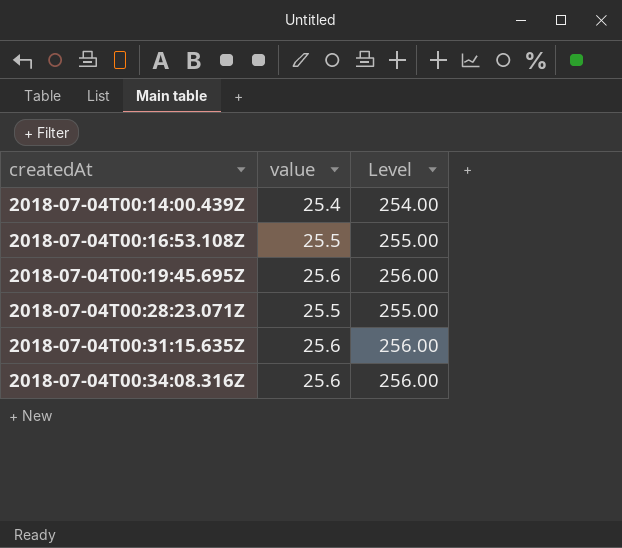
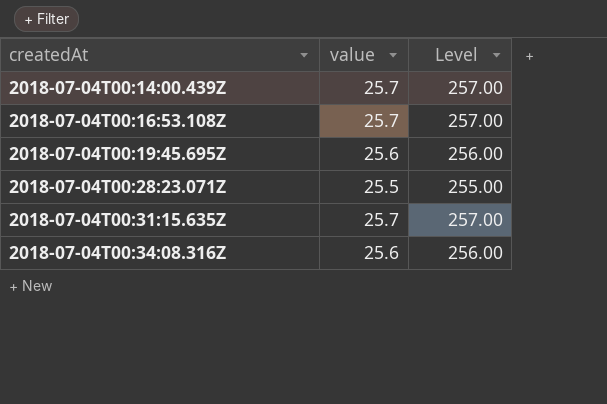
2018-07-04T00:14:00.439Z | value: 25.4 -> 25.7
2018-07-04T00:14:00.439Z | Level: 254.00 -> 257.00
2018-07-04T00:16:53.108Z | value: 25.5 -> 25.7
2018-07-04T00:16:53.108Z | Level: 255.00 -> 257.00
2018-07-04T00:31:15.635Z | value: 25.6 -> 25.7
2018-07-04T00:31:15.635Z | Level: 256.00 -> 257.00

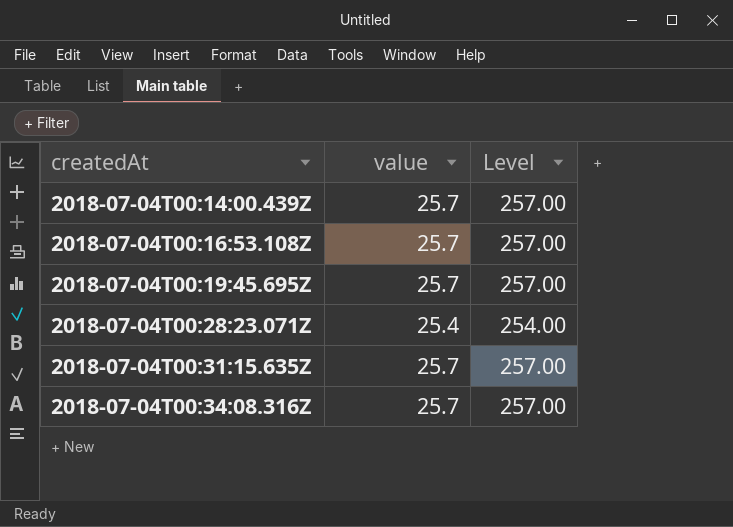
2018-07-04T00:19:45.695Z | value: 25.6 -> 25.7
2018-07-04T00:19:45.695Z | Level: 256.00 -> 257.00
2018-07-04T00:28:23.071Z | value: 25.5 -> 25.4
2018-07-04T00:28:23.071Z | Level: 255.00 -> 254.00
2018-07-04T00:34:08.316Z | value: 25.6 -> 25.7
2018-07-04T00:34:08.316Z | Level: 256.00 -> 257.00

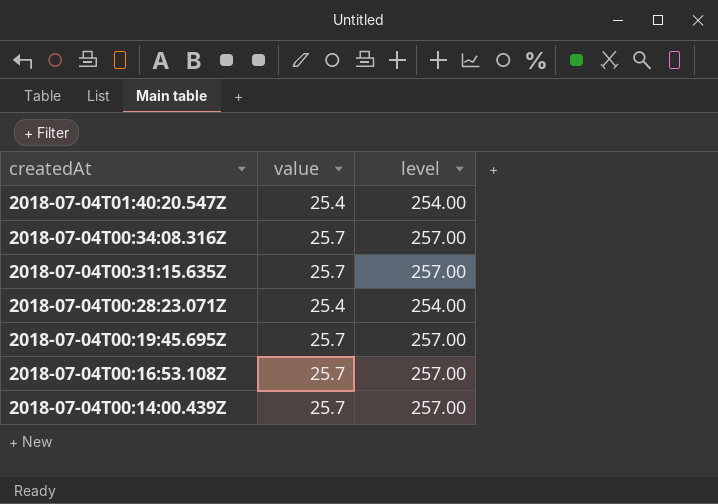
row order: createdAt ascending -> createdAt descending
column name: Level -> level
row 2018-07-04T01:40:20.547Z: none -> 25.4 | 254.00

